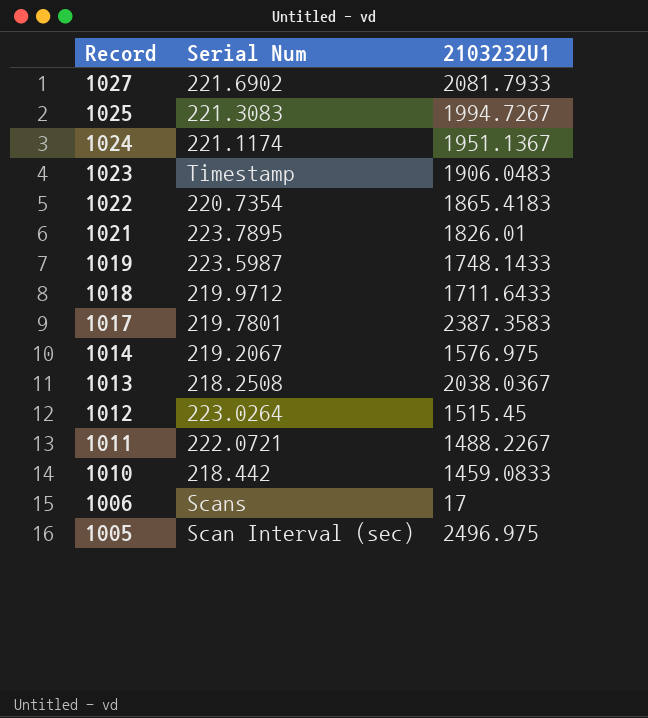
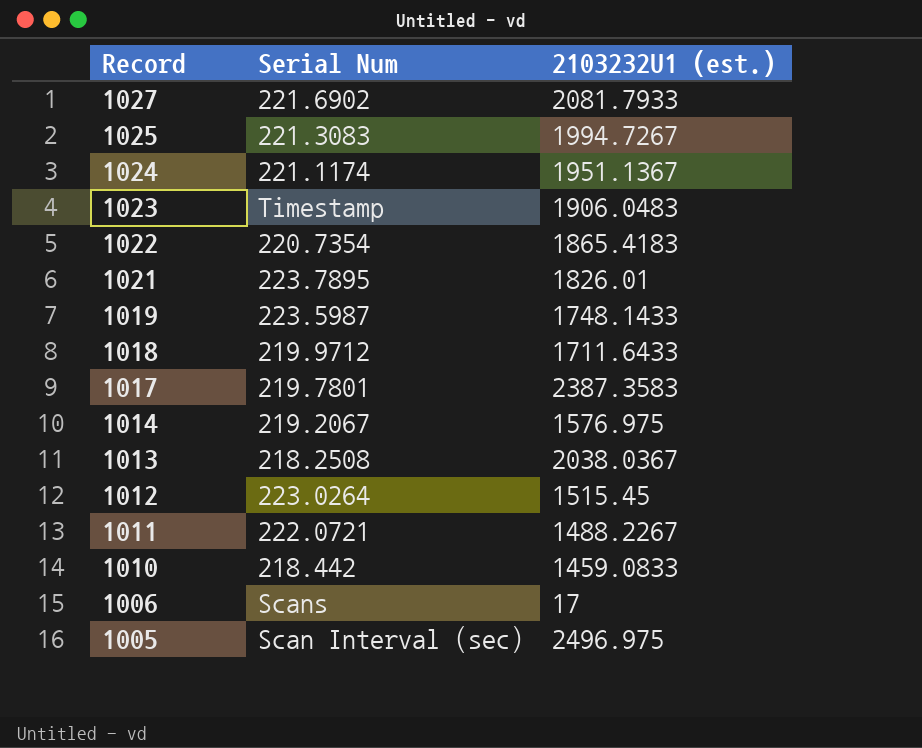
column name: 2103232U1 -> 2103232U1 (est.)

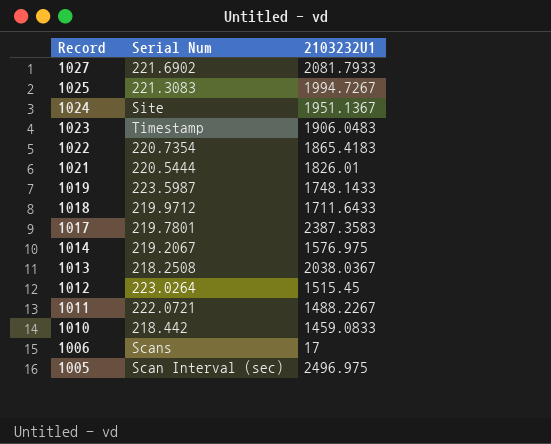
column name: 2103232U1 (est.) -> 2103232U1
1024 | Serial Num: 221.1174 -> Site
1021 | Serial Num: 223.7895 -> 220.5444

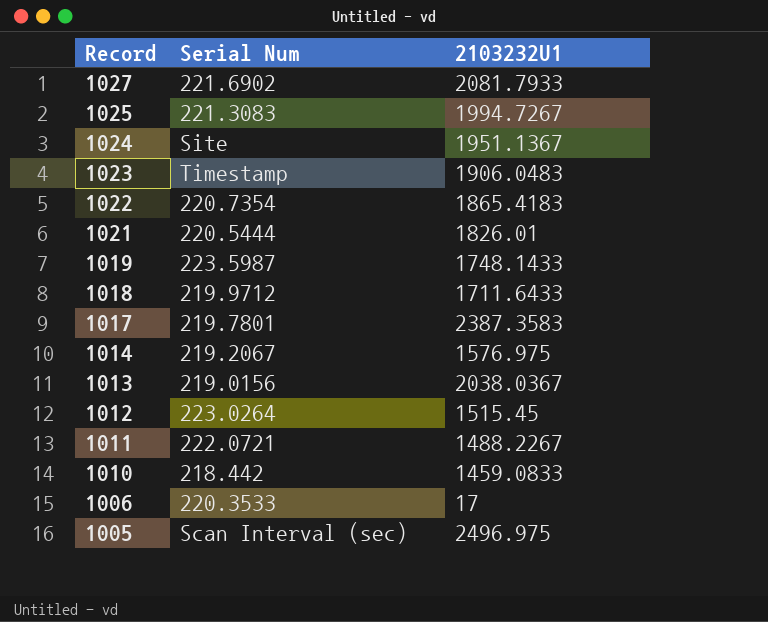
1013 | Serial Num: 218.2508 -> 219.0156
1006 | Serial Num: Scans -> 220.3533

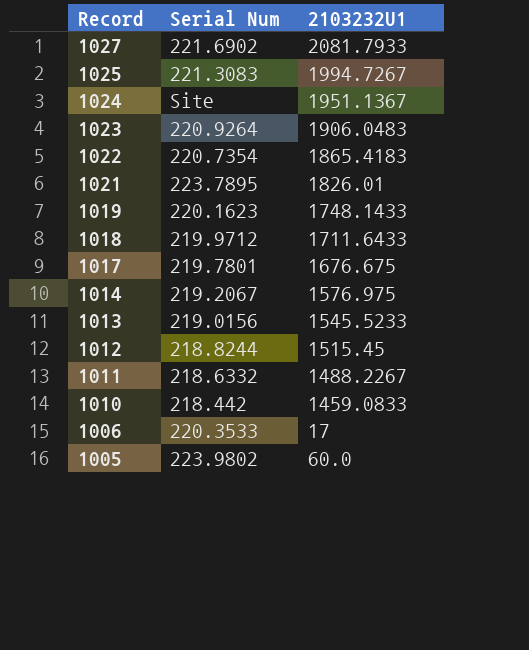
1023 | Serial Num: Timestamp -> 220.9264
1021 | Serial Num: 220.5444 -> 223.7895
1019 | Serial Num: 223.5987 -> 220.1623
1017 | 2103232U1: 2387.3583 -> 1676.675
1013 | 2103232U1: 2038.0367 -> 1545.5233
1012 | Serial Num: 223.0264 -> 218.8244
1011 | Serial Num: 222.0721 -> 218.6332
1005 | Serial Num: Scan Interval (sec) -> 223.9802
1005 | 2103232U1: 2496.975 -> 60.0

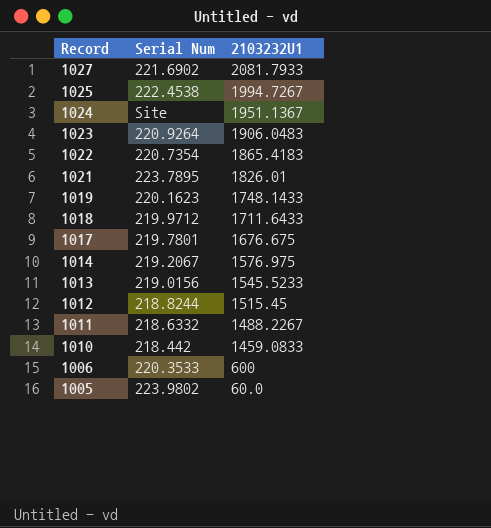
1025 | Serial Num: 221.3083 -> 222.4538
1006 | 2103232U1: 17 -> 600

